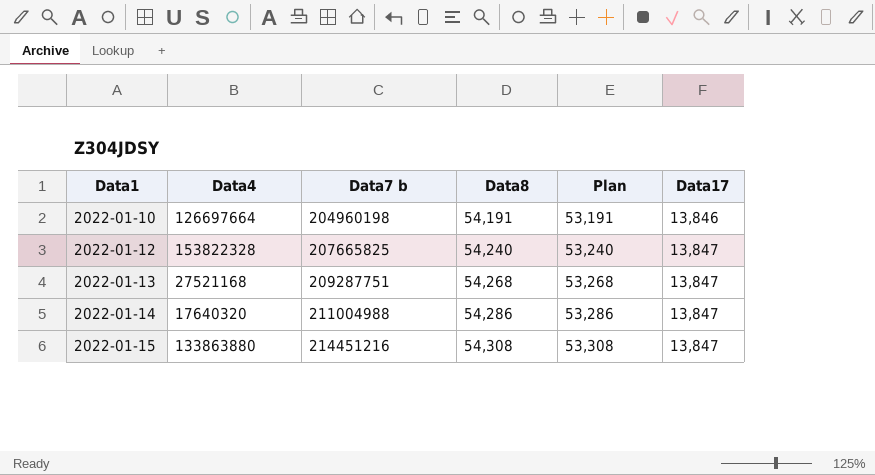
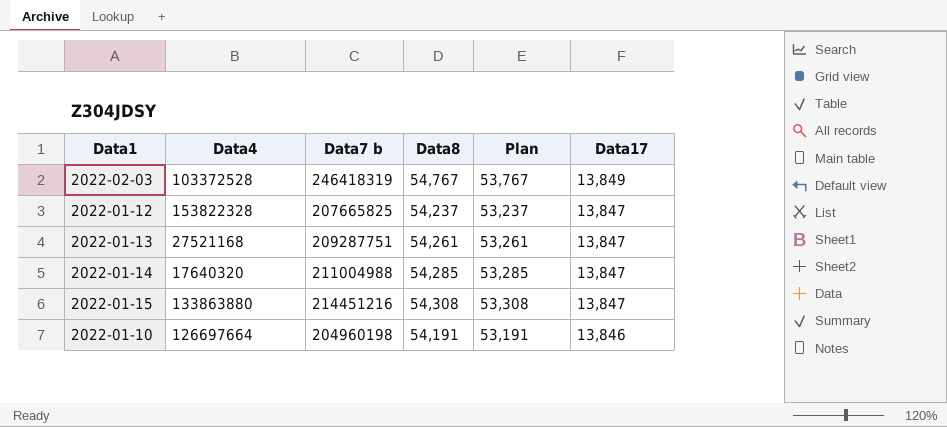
row order: Data1 ascending -> Data17 descending
row 2022-02-03: none -> 103372528 | 246418319 | 54,767 | 53,767 | 13,849
2022-01-12 | Data8: 54,240 -> 54,237
2022-01-12 | Plan: 53,240 -> 53,237
2022-01-13 | Data8: 54,268 -> 54,261
2022-01-13 | Plan: 53,268 -> 53,261
2022-01-14 | Data8: 54,286 -> 54,285
2022-01-14 | Plan: 53,286 -> 53,285

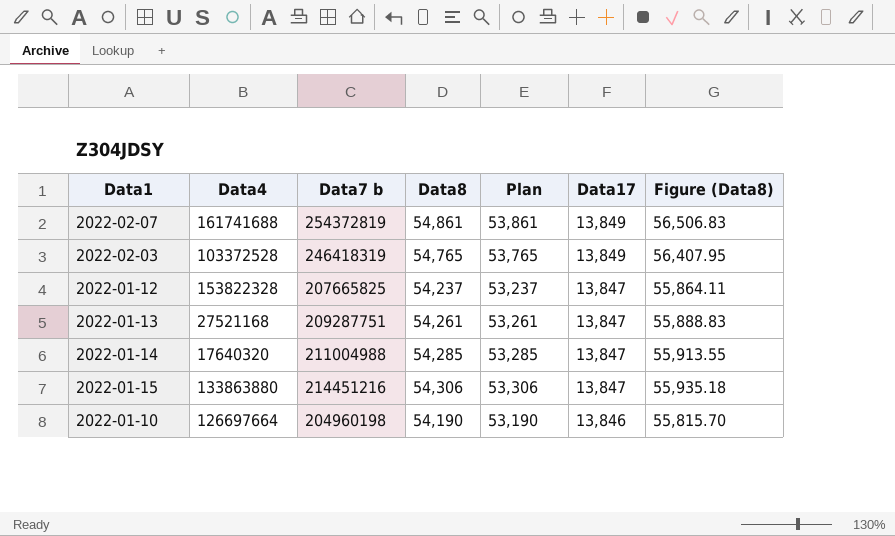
column Figure (Data8) | formula: none -> [Data8] * 1.03
row 2022-02-07: none -> 161741688 | 254372819 | 54,861 | 53,861 | 13,849 | 56,506.83
2022-02-03 | Data8: 54,767 -> 54,765
2022-02-03 | Plan: 53,767 -> 53,765
2022-01-15 | Data8: 54,308 -> 54,306
2022-01-15 | Plan: 53,308 -> 53,306
2022-01-10 | Data8: 54,191 -> 54,190
2022-01-10 | Plan: 53,191 -> 53,190

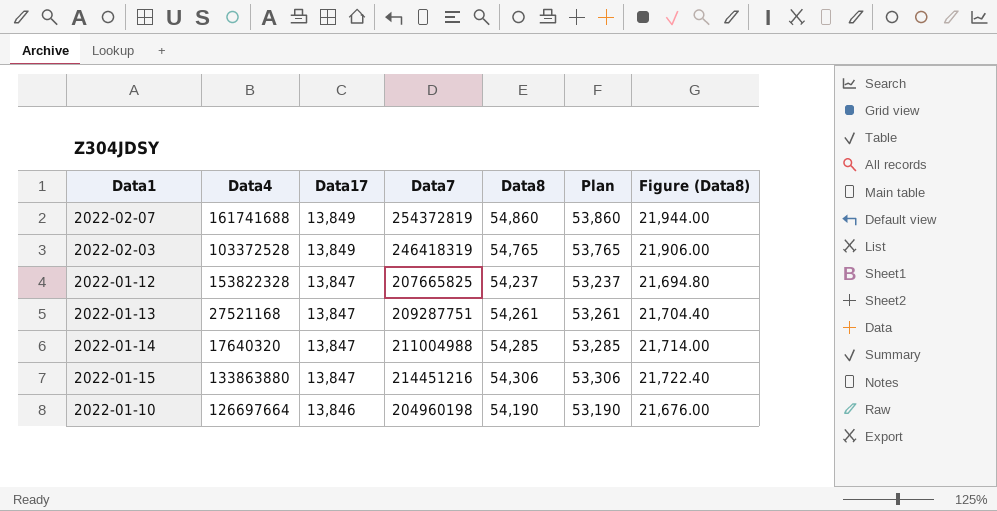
column Data17 | position: 6 -> 3
column name: Data7 b -> Data7
column Figure (Data8) | formula: [Data8] * 1.03 -> [Data8] * 0.4
2022-02-07 | Data8: 54,861 -> 54,860
2022-02-07 | Plan: 53,861 -> 53,860

